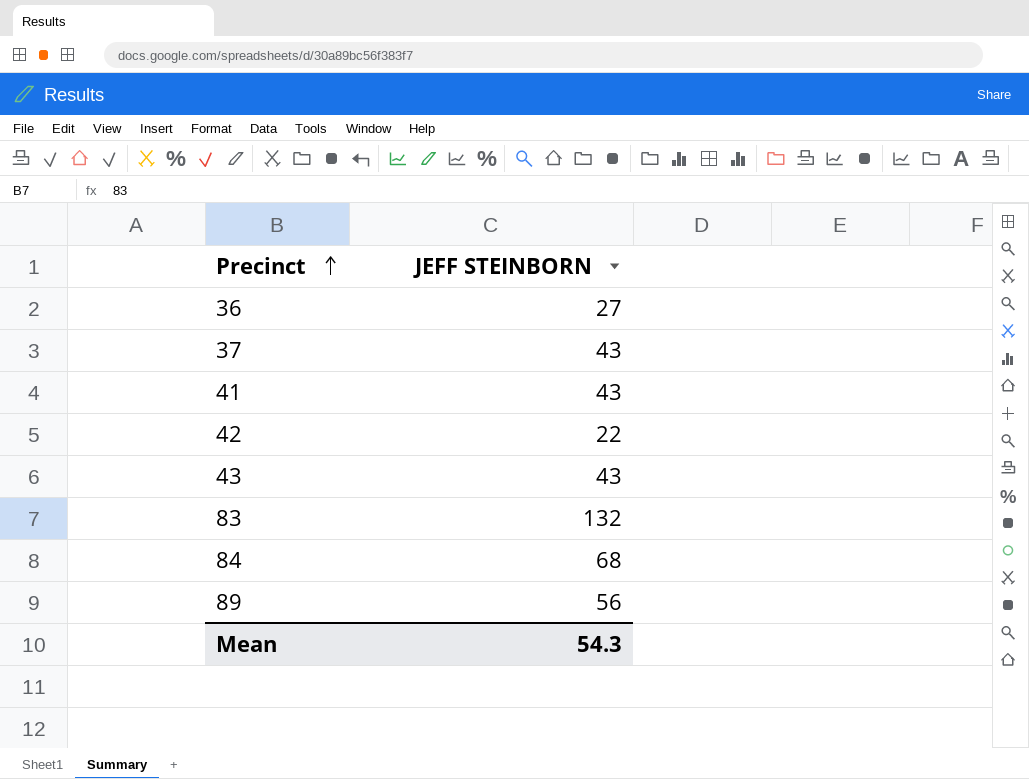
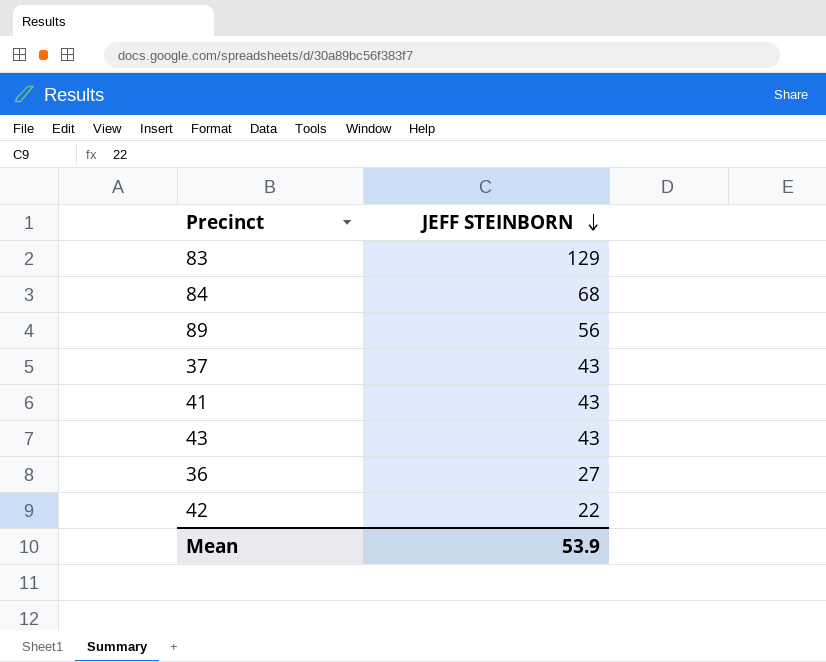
row order: Precinct ascending -> JEFF STEINBORN descending
83 | JEFF STEINBORN: 132 -> 129
Mean | JEFF STEINBORN: 54.3 -> 53.9

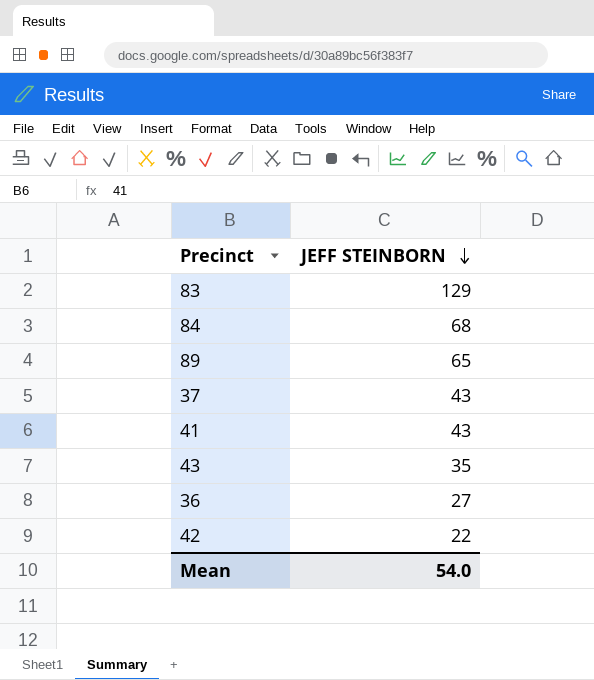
89 | JEFF STEINBORN: 56 -> 65
43 | JEFF STEINBORN: 43 -> 35
Mean | JEFF STEINBORN: 53.9 -> 54.0

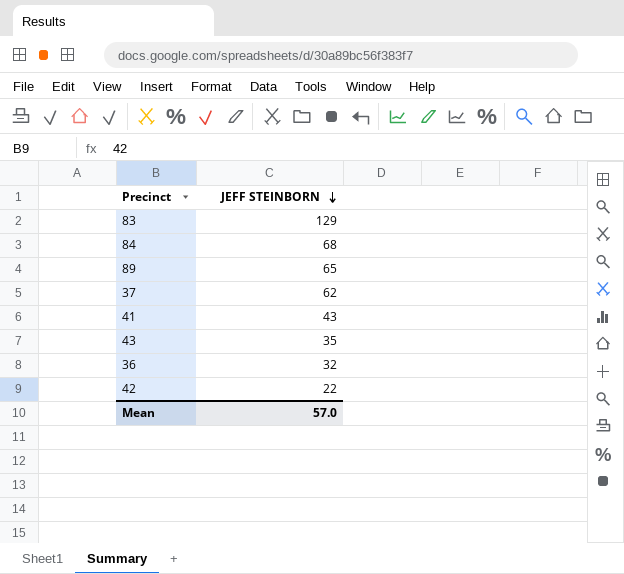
37 | JEFF STEINBORN: 43 -> 62
36 | JEFF STEINBORN: 27 -> 32
Mean | JEFF STEINBORN: 54.0 -> 57.0

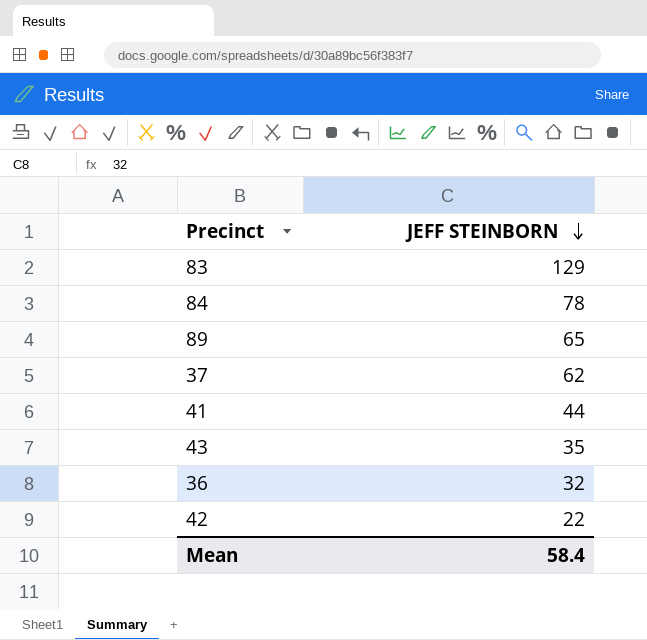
84 | JEFF STEINBORN: 68 -> 78
41 | JEFF STEINBORN: 43 -> 44
Mean | JEFF STEINBORN: 57.0 -> 58.4

